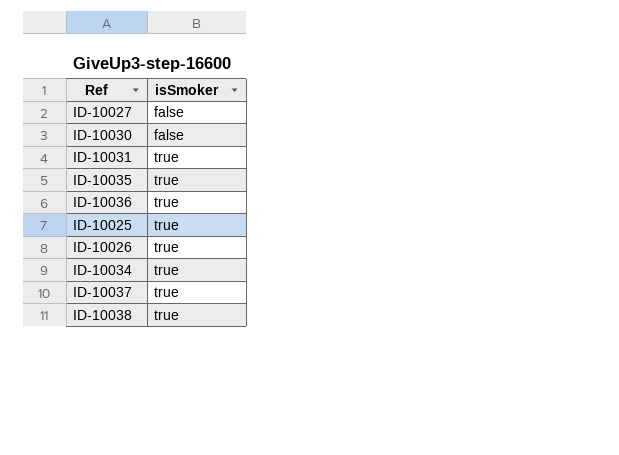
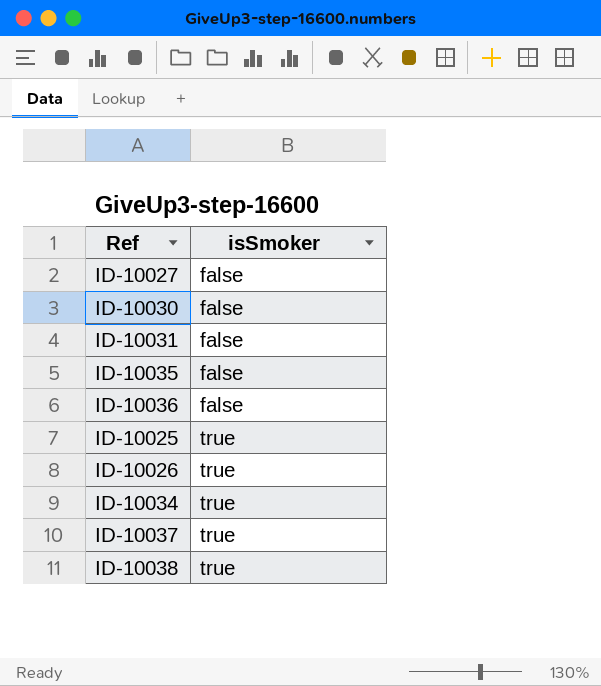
ID-10031 | isSmoker: true -> false
ID-10035 | isSmoker: true -> false
ID-10036 | isSmoker: true -> false

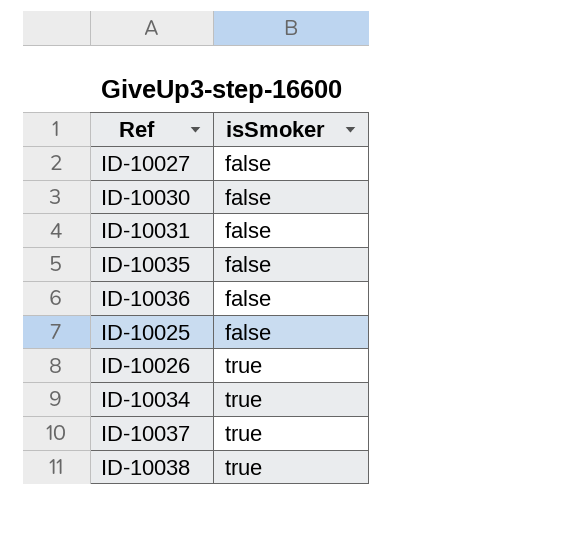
ID-10025 | isSmoker: true -> false

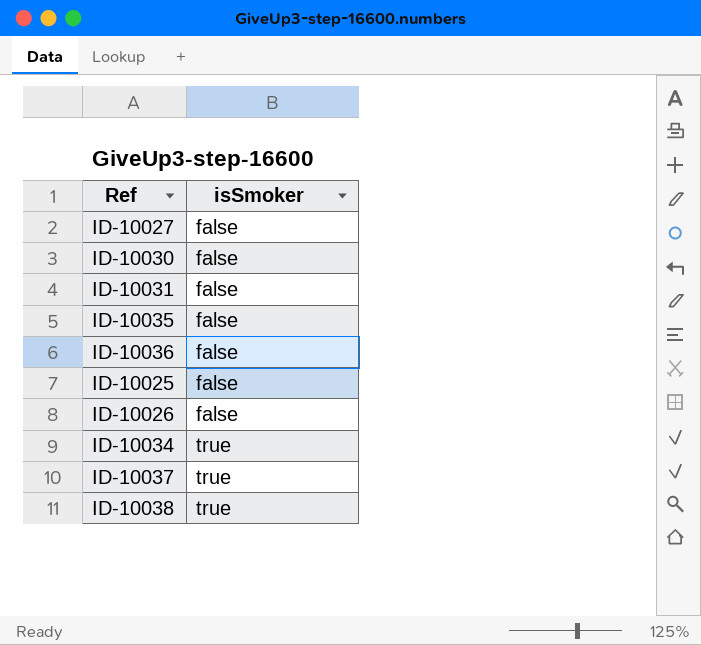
ID-10026 | isSmoker: true -> false

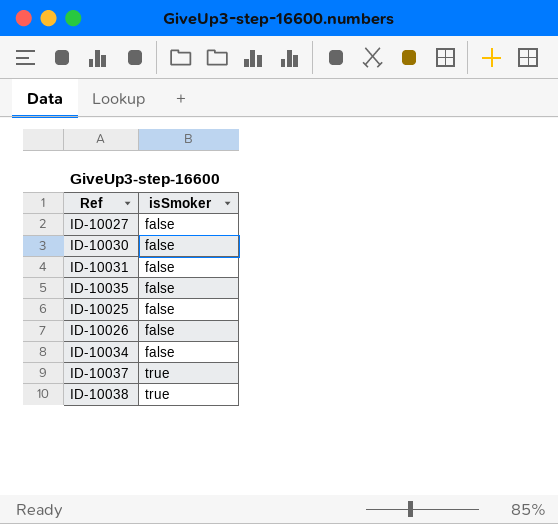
row ID-10036: false -> none
ID-10034 | isSmoker: true -> false

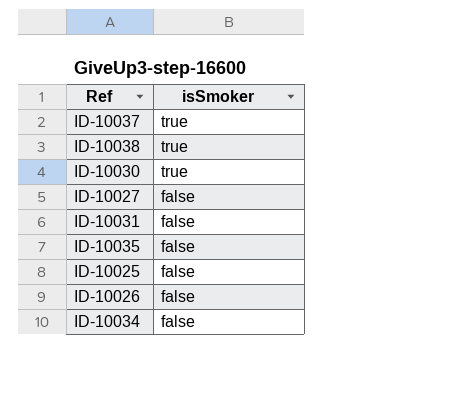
row order: isSmoker ascending -> isSmoker descending
ID-10030 | isSmoker: false -> true

